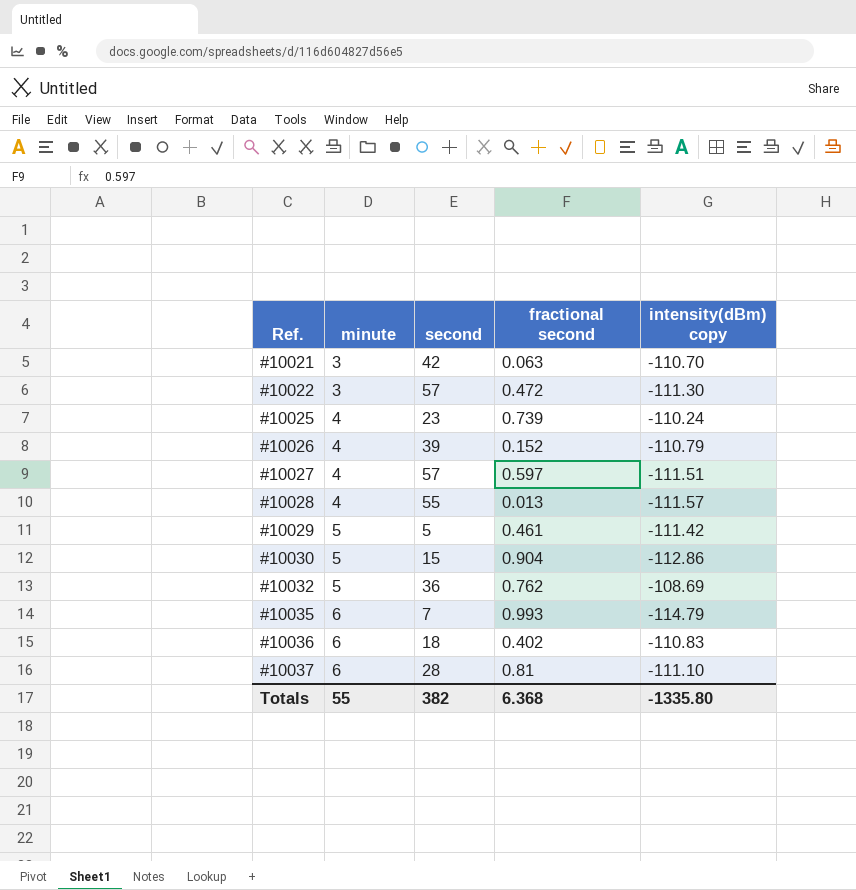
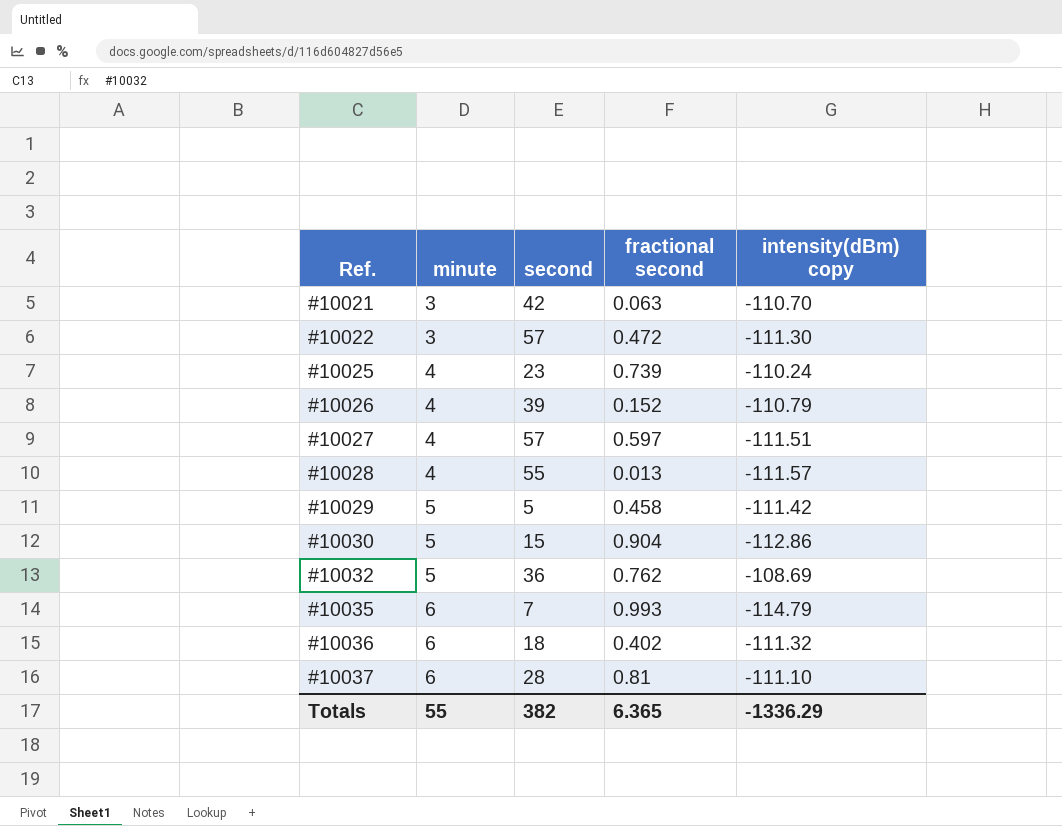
#10029 | fractional second: 0.461 -> 0.458
#10036 | intensity(dBm) copy: -110.83 -> -111.32
Totals | fractional second: 6.368 -> 6.365
Totals | intensity(dBm) copy: -1335.80 -> -1336.29

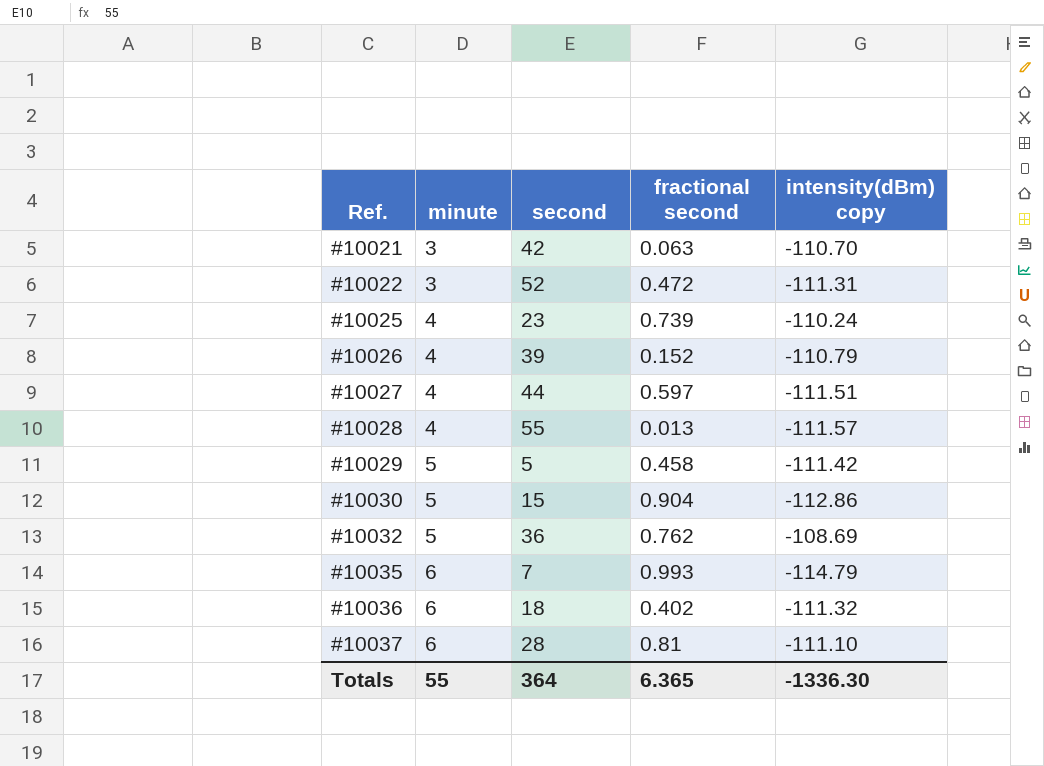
#10022 | second: 57 -> 52
#10022 | intensity(dBm) copy: -111.30 -> -111.31
#10027 | second: 57 -> 44
Totals | second: 382 -> 364
Totals | intensity(dBm) copy: -1336.29 -> -1336.30

